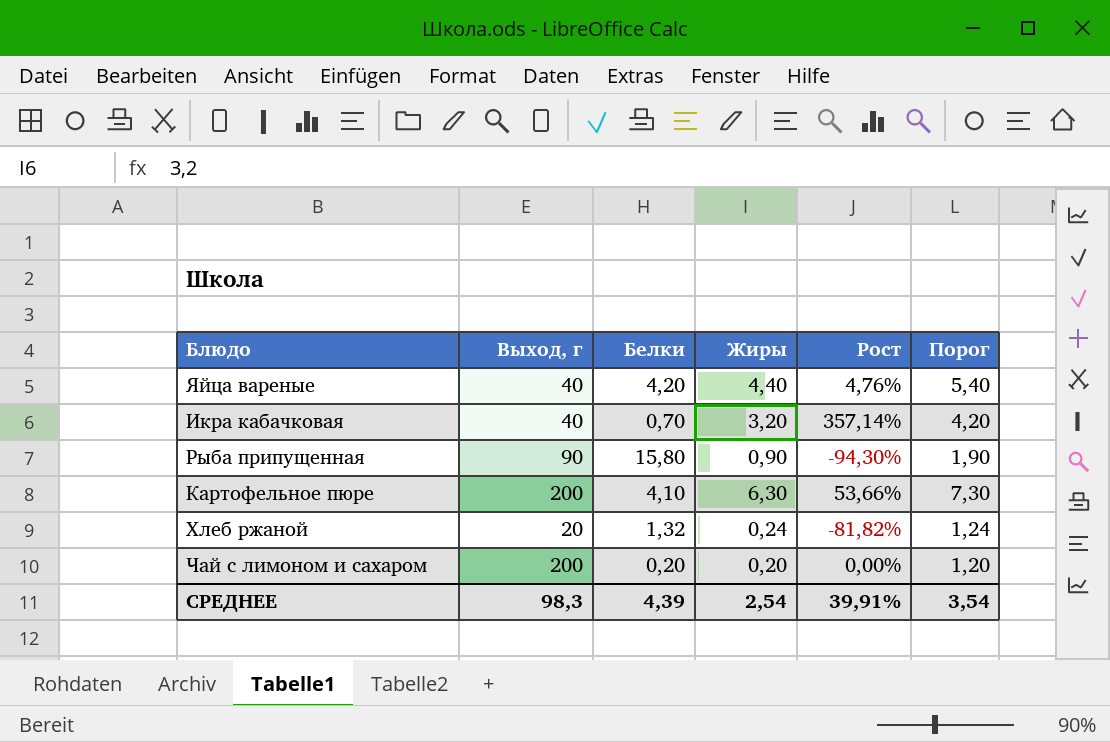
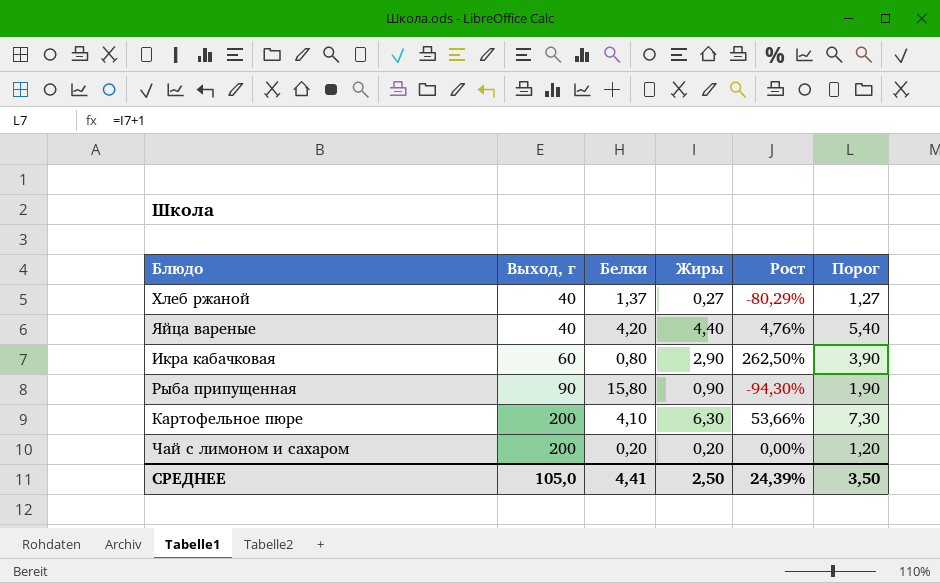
row order: none -> Выход, г ascending
Хлеб ржаной | Выход, г: 20 -> 40
Хлеб ржаной | Белки: 1,32 -> 1,37
Хлеб ржаной | Жиры: 0,24 -> 0,27
Хлеб ржаной | Рост: -81,82% -> -80,29%
Хлеб ржаной | Порог: 1,24 -> 1,27
Икра кабачковая | Выход, г: 40 -> 60
Икра кабачковая | Белки: 0,70 -> 0,80
Икра кабачковая | Жиры: 3,20 -> 2,90
Икра кабачковая | Рост: 357,14% -> 262,50%
Икра кабачковая | Порог: 4,20 -> 3,90
СРЕДНЕЕ | Выход, г: 98,3 -> 105,0
СРЕДНЕЕ | Белки: 4,39 -> 4,41
СРЕДНЕЕ | Жиры: 2,54 -> 2,50
СРЕДНЕЕ | Рост: 39,91% -> 24,39%
СРЕДНЕЕ | Порог: 3,54 -> 3,50

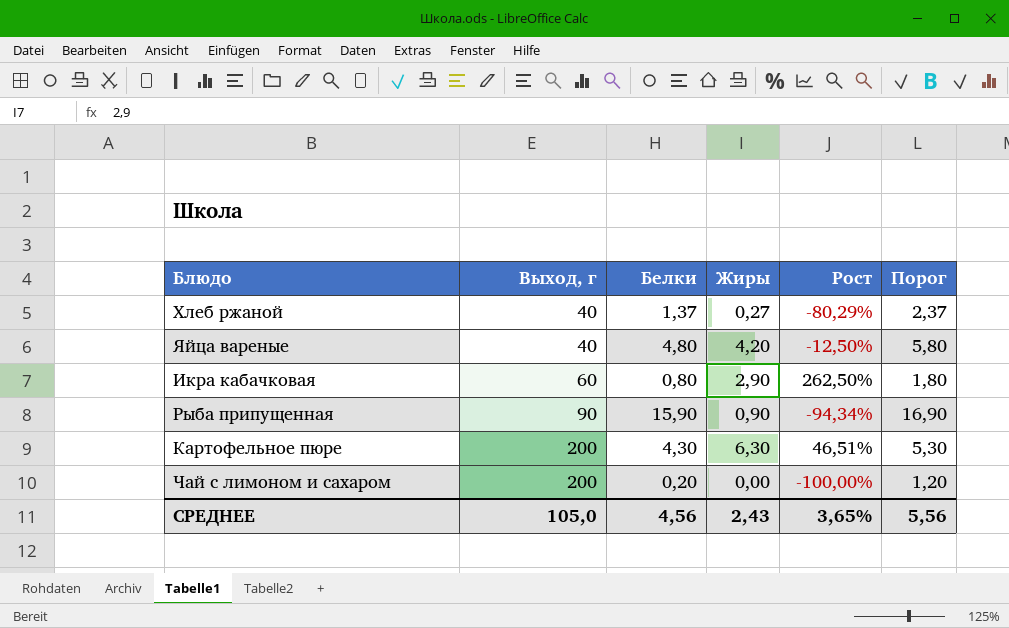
column Порог | formula: [Жиры] + 1 -> [Белки] + 1
Яйца вареные | Белки: 4,20 -> 4,80
Яйца вареные | Жиры: 4,40 -> 4,20
Яйца вареные | Рост: 4,76% -> -12,50%
Рыба припущенная | Белки: 15,80 -> 15,90
Рыба припущенная | Рост: -94,30% -> -94,34%
Картофельное пюре | Белки: 4,10 -> 4,30
Картофельное пюре | Рост: 53,66% -> 46,51%
Чай с лимоном и сахаром | Жиры: 0,20 -> 0,00
Чай с лимоном и сахаром | Рост: 0,00% -> -100,00%
СРЕДНЕЕ | Белки: 4,41 -> 4,56
СРЕДНЕЕ | Жиры: 2,50 -> 2,43
СРЕДНЕЕ | Рост: 24,39% -> 3,65%
СРЕДНЕЕ | Порог: 3,50 -> 5,56

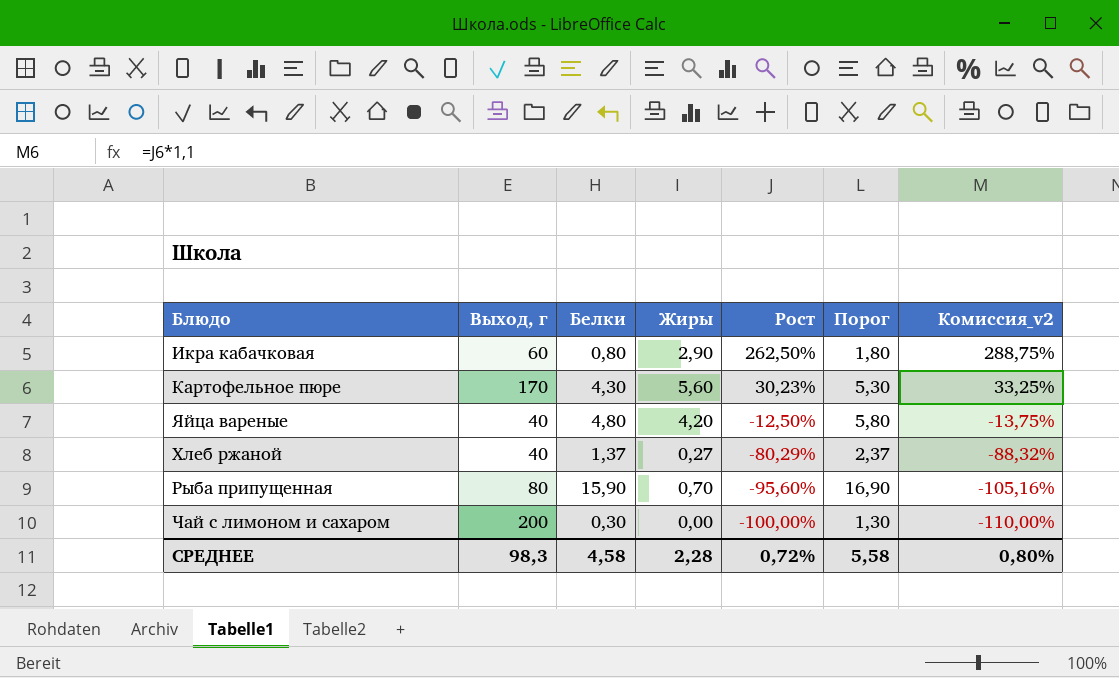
row order: Выход, г ascending -> Рост descending
column Комиссия_v2 | formula: none -> [Рост] * 1,1
Картофельное пюре | Выход, г: 200 -> 170
Картофельное пюре | Жиры: 6,30 -> 5,60
Картофельное пюре | Рост: 46,51% -> 30,23%
Рыба припущенная | Выход, г: 90 -> 80
Рыба припущенная | Жиры: 0,90 -> 0,70
Рыба припущенная | Рост: -94,34% -> -95,60%
Чай с лимоном и сахаром | Белки: 0,20 -> 0,30
Чай с лимоном и сахаром | Порог: 1,20 -> 1,30
СРЕДНЕЕ | Выход, г: 105,0 -> 98,3
СРЕДНЕЕ | Белки: 4,56 -> 4,58
СРЕДНЕЕ | Жиры: 2,43 -> 2,28
СРЕДНЕЕ | Рост: 3,65% -> 0,72%
СРЕДНЕЕ | Порог: 5,56 -> 5,58

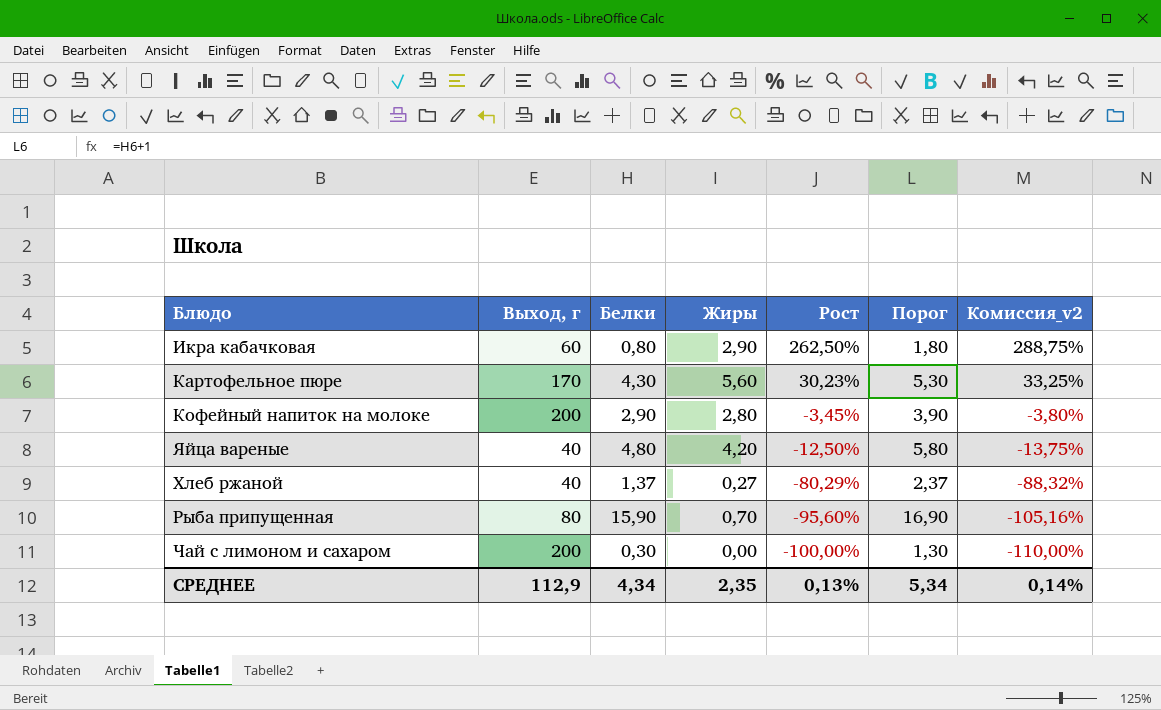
row Кофейный напиток на молоке: none -> 200 | 2,90 | 2,80 | -3,45% | 3,90 | -3,80%
СРЕДНЕЕ | Выход, г: 98,3 -> 112,9
СРЕДНЕЕ | Белки: 4,58 -> 4,34
СРЕДНЕЕ | Жиры: 2,28 -> 2,35
СРЕДНЕЕ | Рост: 0,72% -> 0,13%
СРЕДНЕЕ | Порог: 5,58 -> 5,34
СРЕДНЕЕ | Комиссия_v2: 0,80% -> 0,14%

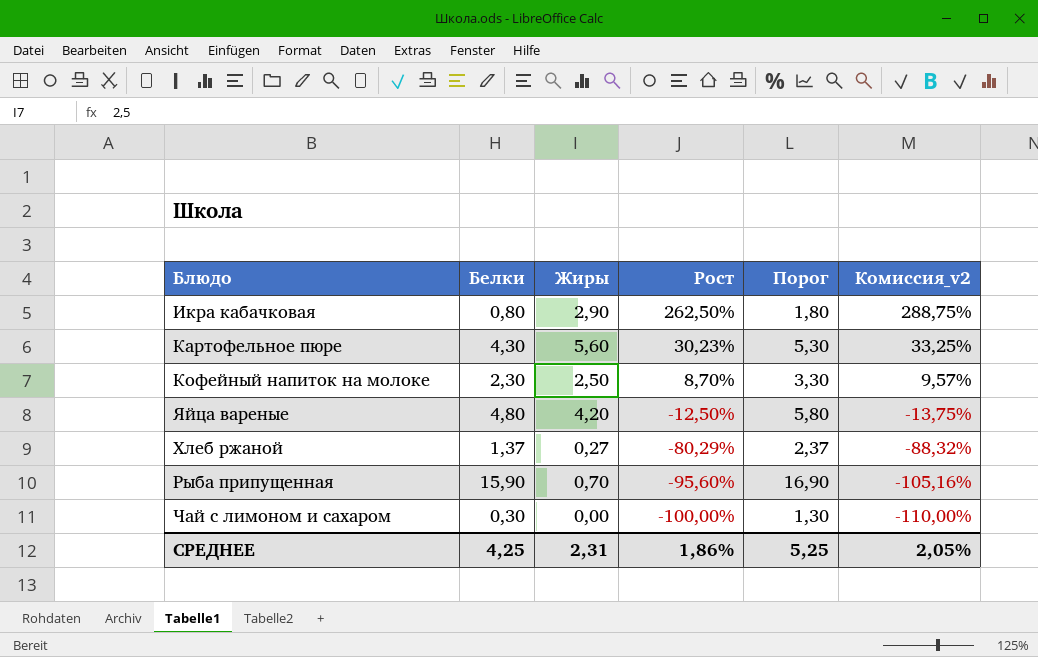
column Выход, г | position: 2 -> none
Кофейный напиток на молоке | Белки: 2,90 -> 2,30
Кофейный напиток на молоке | Жиры: 2,80 -> 2,50
Кофейный напиток на молоке | Рост: -3,45% -> 8,70%
Кофейный напиток на молоке | Порог: 3,90 -> 3,30
Кофейный напиток на молоке | Комиссия_v2: -3,80% -> 9,57%
СРЕДНЕЕ | Белки: 4,34 -> 4,25
СРЕДНЕЕ | Жиры: 2,35 -> 2,31
СРЕДНЕЕ | Рост: 0,13% -> 1,86%
СРЕДНЕЕ | Порог: 5,34 -> 5,25
СРЕДНЕЕ | Комиссия_v2: 0,14% -> 2,05%

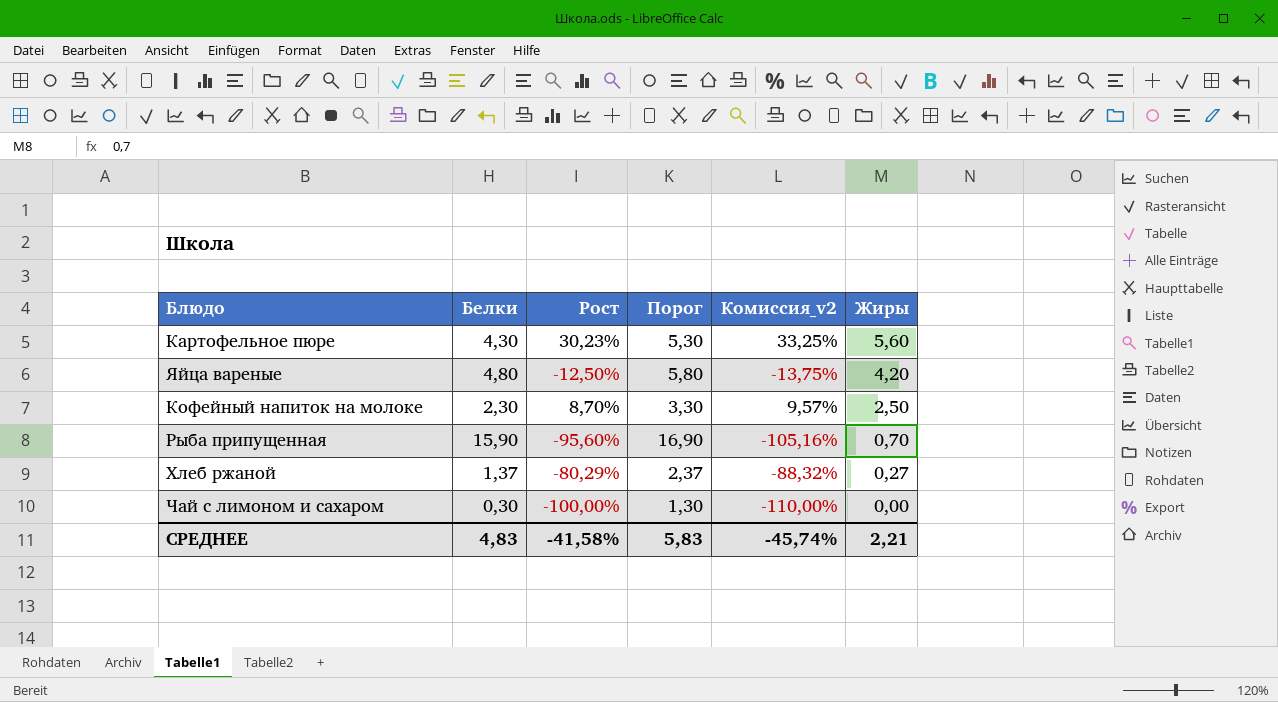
row order: Рост descending -> Жиры descending
column Жиры | position: 3 -> 6
row Икра кабачковая: 0,80 | 2,90 | 262,50% | 1,80 | 288,75% -> none
СРЕДНЕЕ | Белки: 4,25 -> 4,83
СРЕДНЕЕ | Рост: 1,86% -> -41,58%
СРЕДНЕЕ | Порог: 5,25 -> 5,83
СРЕДНЕЕ | Комиссия_v2: 2,05% -> -45,74%
СРЕДНЕЕ | Жиры: 2,31 -> 2,21

